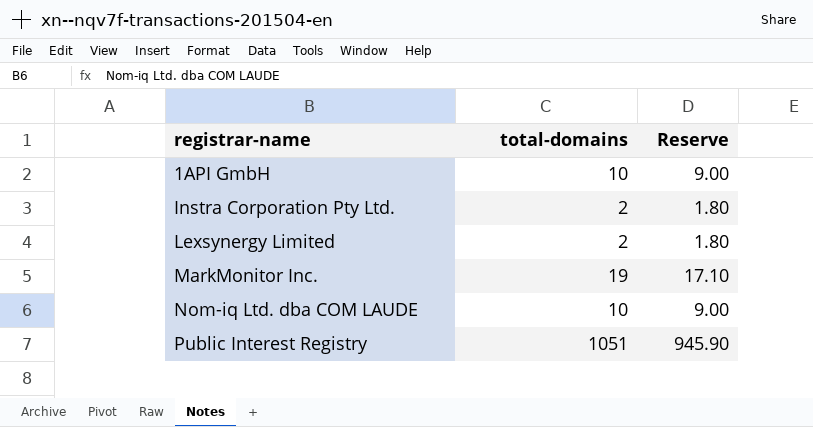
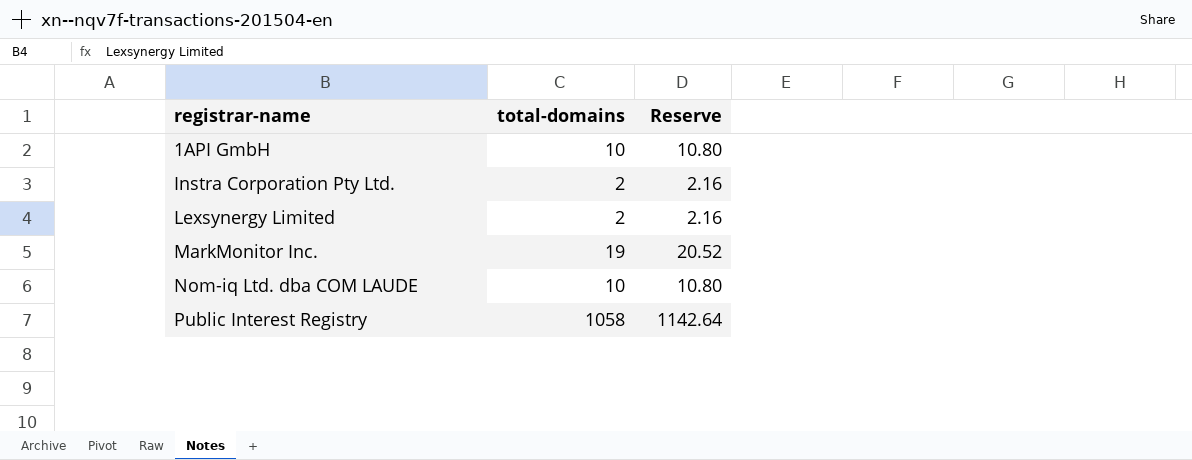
column Reserve | formula: [total-domains] * 0.9 -> [total-domains] * 1.08
Public Interest Registry | total-domains: 1051 -> 1058

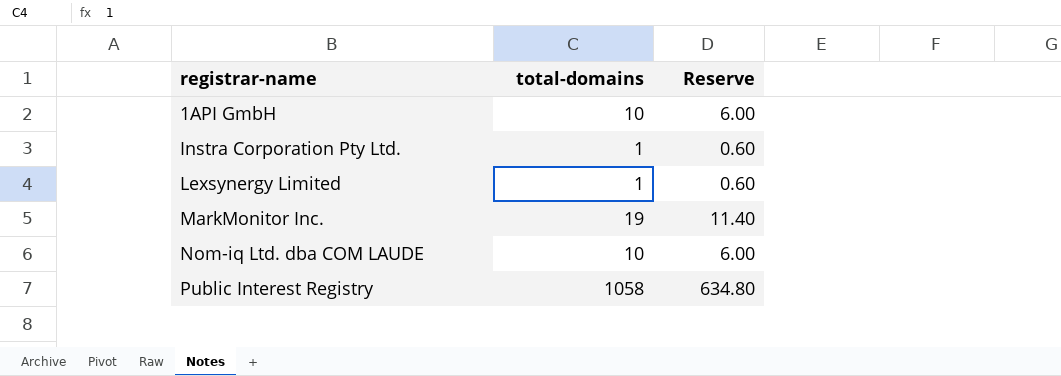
column Reserve | formula: [total-domains] * 1.08 -> [total-domains] * 0.6
Instra Corporation Pty Ltd. | total-domains: 2 -> 1
Lexsynergy Limited | total-domains: 2 -> 1

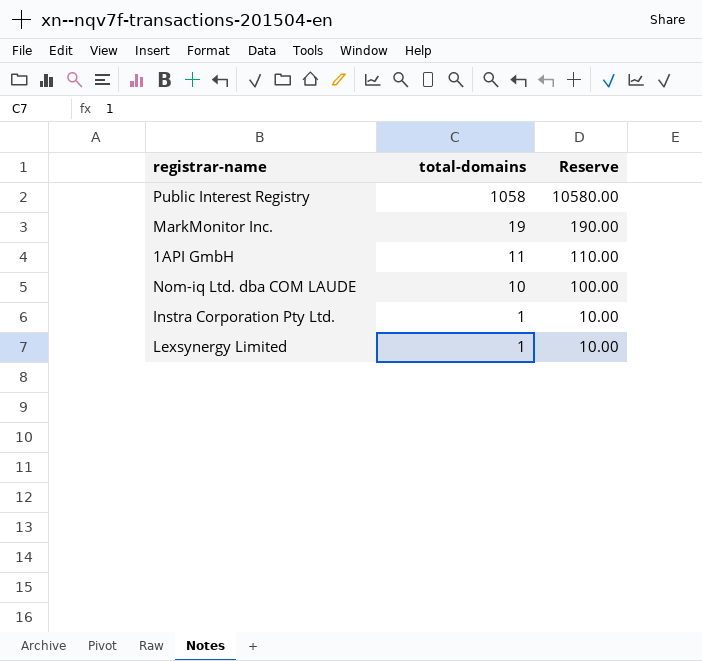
row order: registrar-name ascending -> total-domains descending
column Reserve | formula: [total-domains] * 0.6 -> [total-domains] * 10
1API GmbH | total-domains: 10 -> 11

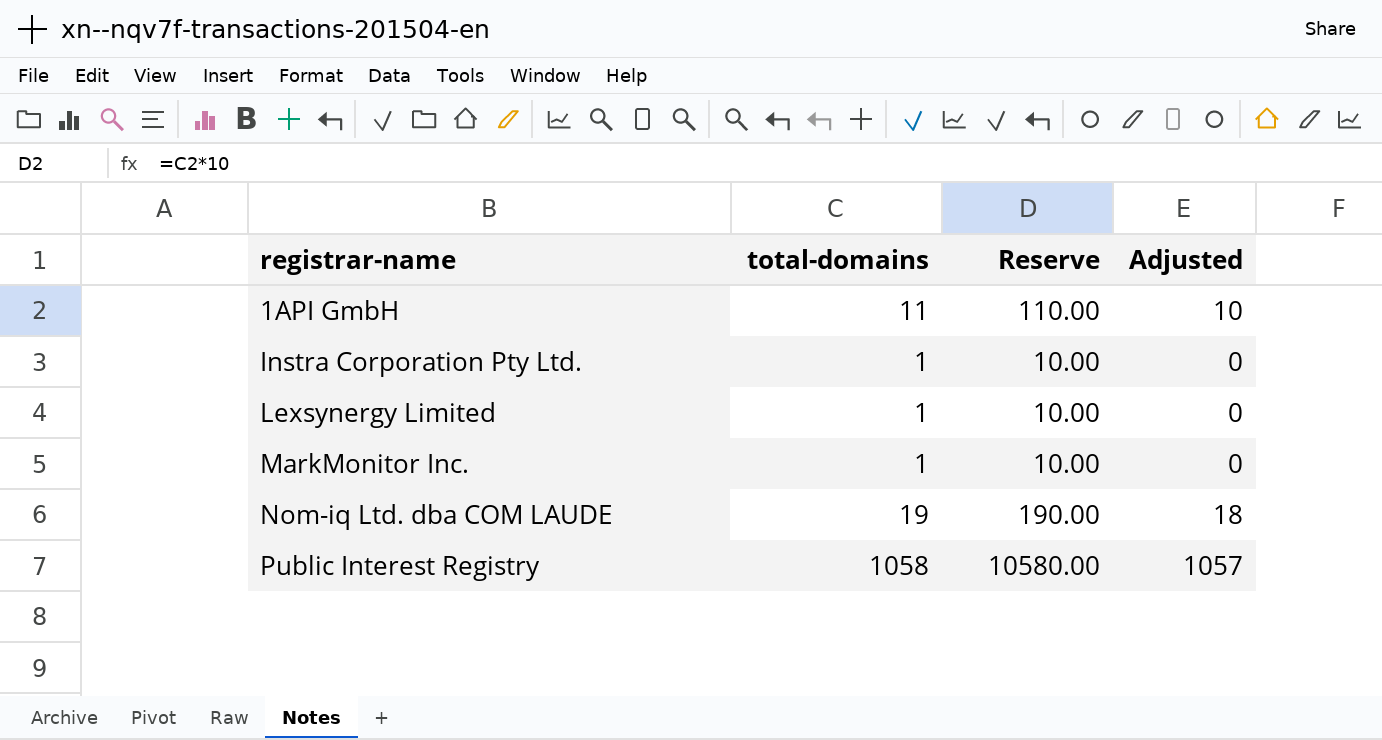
row order: total-domains descending -> registrar-name ascending
column Adjusted | formula: none -> [total-domains] - 1
MarkMonitor Inc. | total-domains: 19 -> 1
MarkMonitor Inc. | Reserve: 190.00 -> 10.00
Nom-iq Ltd. dba COM LAUDE | total-domains: 10 -> 19
Nom-iq Ltd. dba COM LAUDE | Reserve: 100.00 -> 190.00

